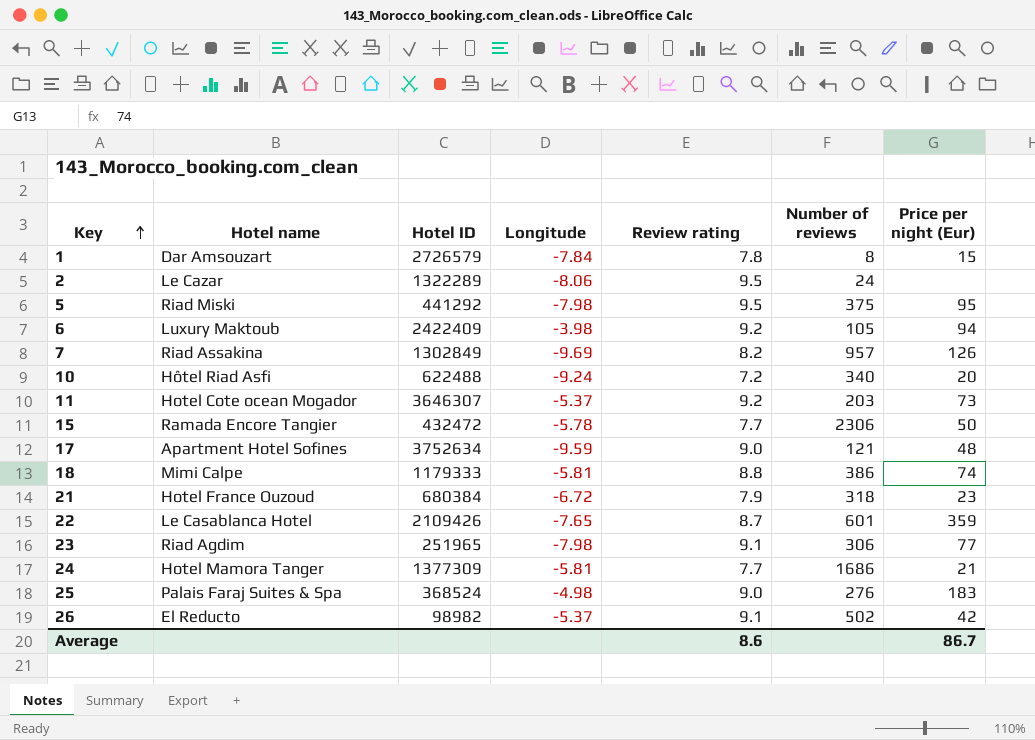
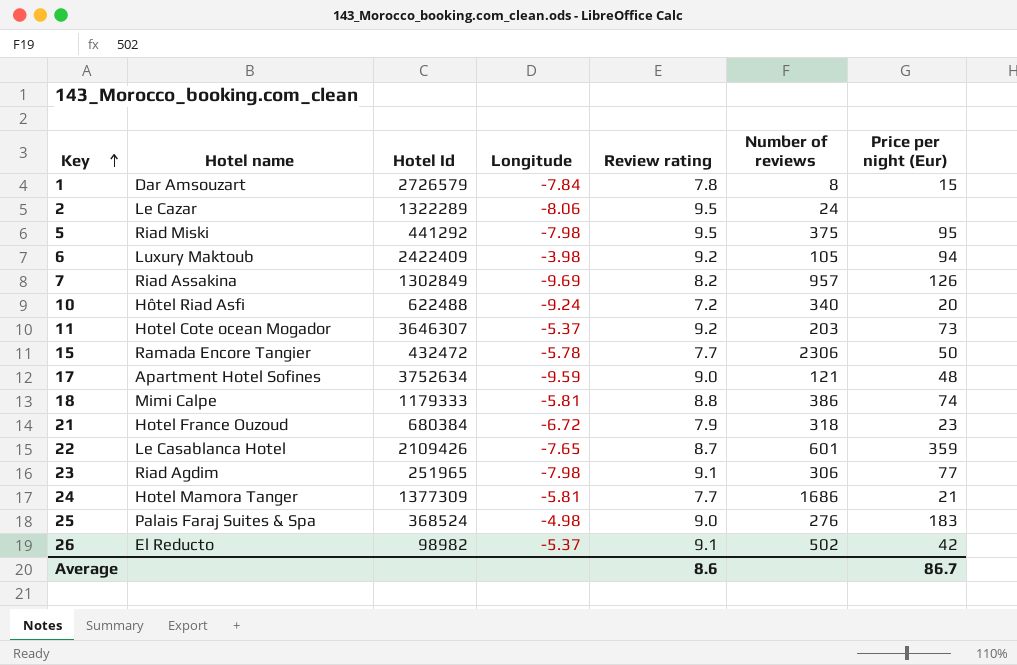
column name: Hotel ID -> Hotel Id

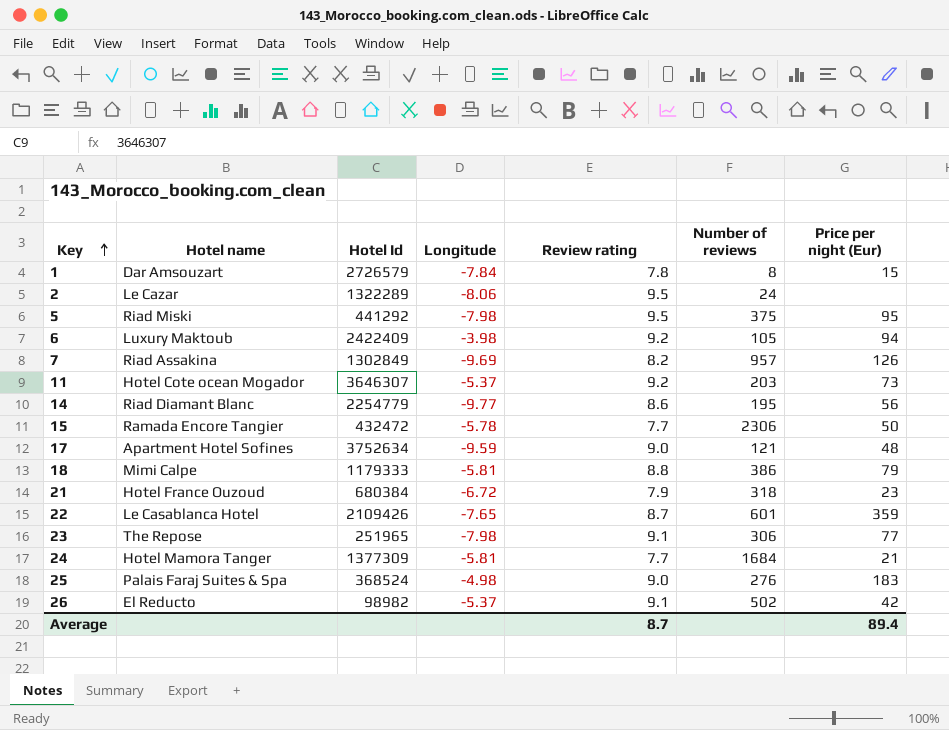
row 10: Hôtel Riad Asfi | 622488 | -9.24 | 7.2 | 340 | 20 -> none
row 14: none -> Riad Diamant Blanc | 2254779 | -9.77 | 8.6 | 195 | 56
18 | Price per night (Eur): 74 -> 79
23 | Hotel name: Riad Agdim -> The Repose
24 | Number of reviews: 1686 -> 1684
Average | Review rating: 8.6 -> 8.7
Average | Price per night (Eur): 86.7 -> 89.4

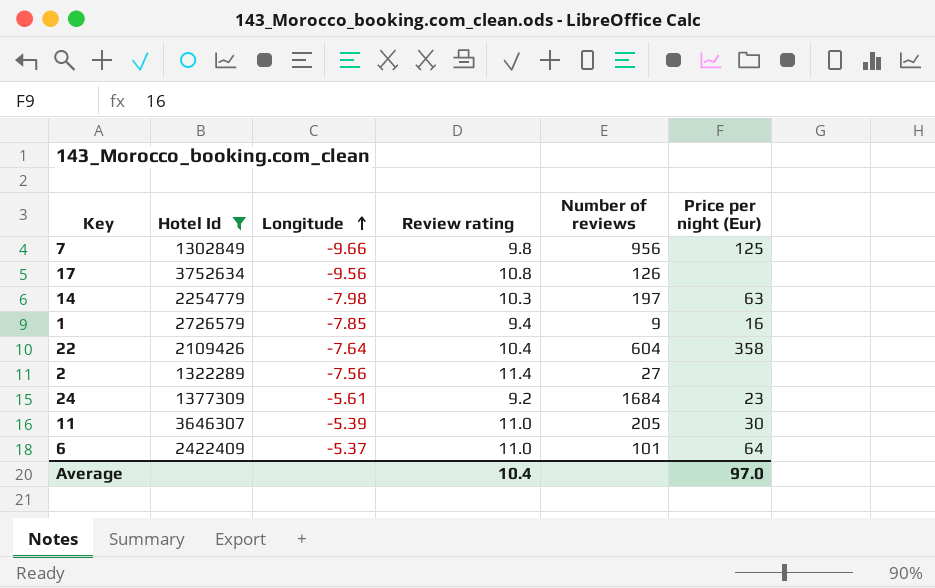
filter: none -> Hotel Id >= 1302849
row order: Key ascending -> Longitude ascending
column Hotel name | position: 2 -> none
7 | Longitude: -9.69 -> -9.66
7 | Review rating: 8.2 -> 9.8
7 | Number of reviews: 957 -> 956
7 | Price per night (Eur): 126 -> 125
17 | Longitude: -9.59 -> -9.56
17 | Review rating: 9.0 -> 10.8
17 | Number of reviews: 121 -> 126
17 | Price per night (Eur): 48 -> none
14 | Longitude: -9.77 -> -7.98
14 | Review rating: 8.6 -> 10.3
14 | Number of reviews: 195 -> 197
14 | Price per night (Eur): 56 -> 63
1 | Longitude: -7.84 -> -7.85
1 | Review rating: 7.8 -> 9.4
1 | Number of reviews: 8 -> 9
1 | Price per night (Eur): 15 -> 16
22 | Longitude: -7.65 -> -7.64
22 | Review rating: 8.7 -> 10.4
22 | Number of reviews: 601 -> 604
22 | Price per night (Eur): 359 -> 358
2 | Longitude: -8.06 -> -7.56
2 | Review rating: 9.5 -> 11.4
2 | Number of reviews: 24 -> 27
24 | Longitude: -5.81 -> -5.61
24 | Review rating: 7.7 -> 9.2
24 | Price per night (Eur): 21 -> 23
11 | Longitude: -5.37 -> -5.39
11 | Review rating: 9.2 -> 11.0
11 | Number of reviews: 203 -> 205
11 | Price per night (Eur): 73 -> 30
6 | Longitude: -3.98 -> -5.37
6 | Review rating: 9.2 -> 11.0
6 | Number of reviews: 105 -> 101
6 | Price per night (Eur): 94 -> 64
Average | Review rating: 8.7 -> 10.4
Average | Price per night (Eur): 89.4 -> 97.0

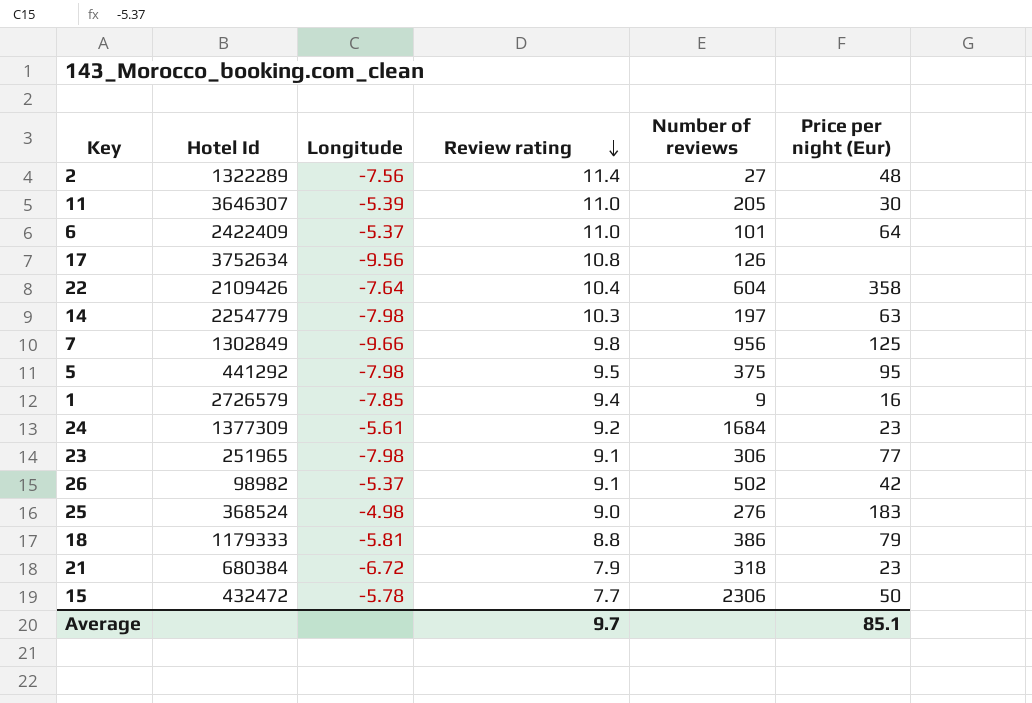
filter: Hotel Id >= 1302849 -> none
row order: Longitude ascending -> Review rating descending
2 | Price per night (Eur): none -> 48
Average | Review rating: 10.4 -> 9.7
Average | Price per night (Eur): 97.0 -> 85.1

